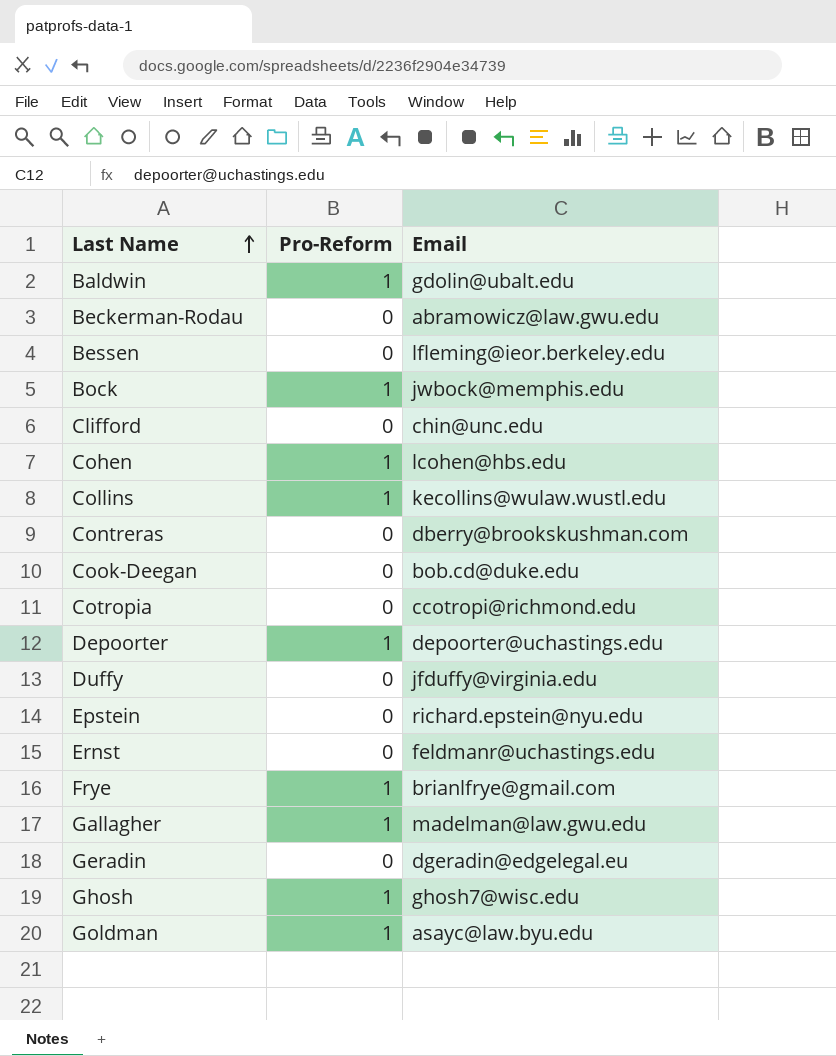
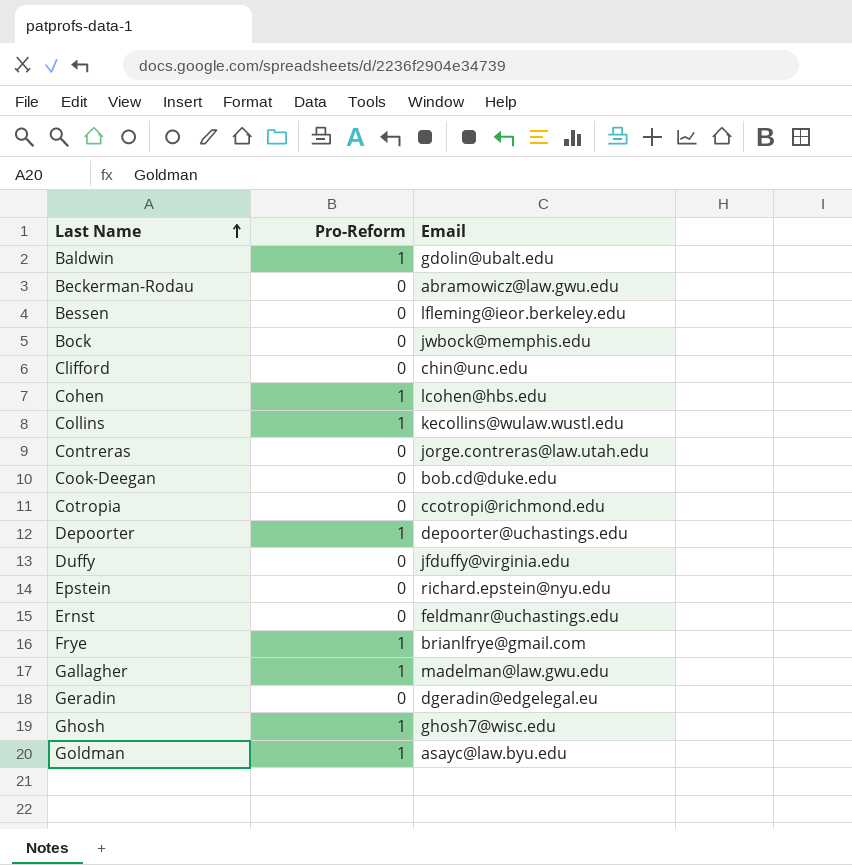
Bock | Pro-Reform: 1 -> 0
Contreras | Email: dberry@brookskushman.com -> jorge.contreras@law.utah.edu

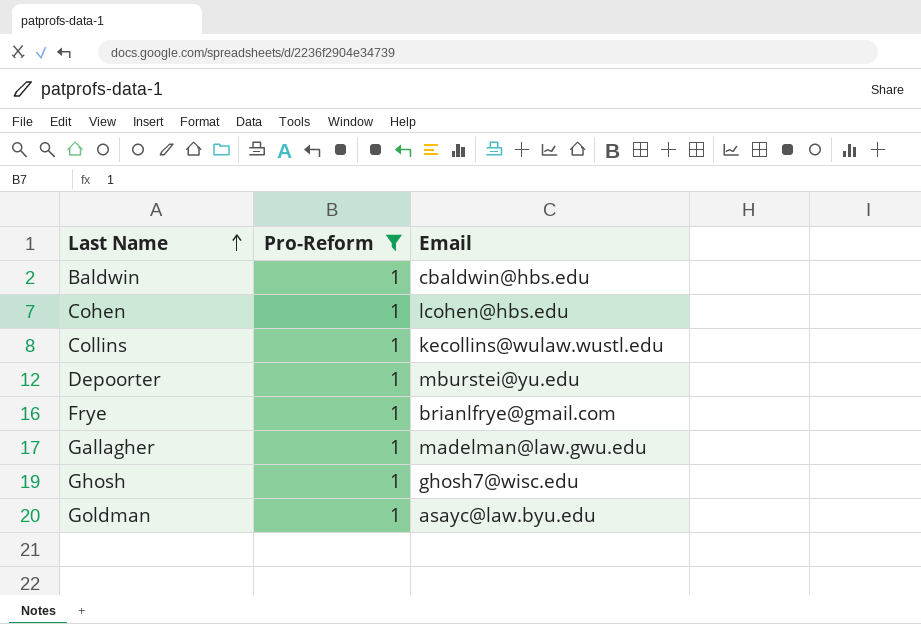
filter: none -> Pro-Reform = 1
Baldwin | Email: gdolin@ubalt.edu -> cbaldwin@hbs.edu
Depoorter | Email: depoorter@uchastings.edu -> mburstei@yu.edu

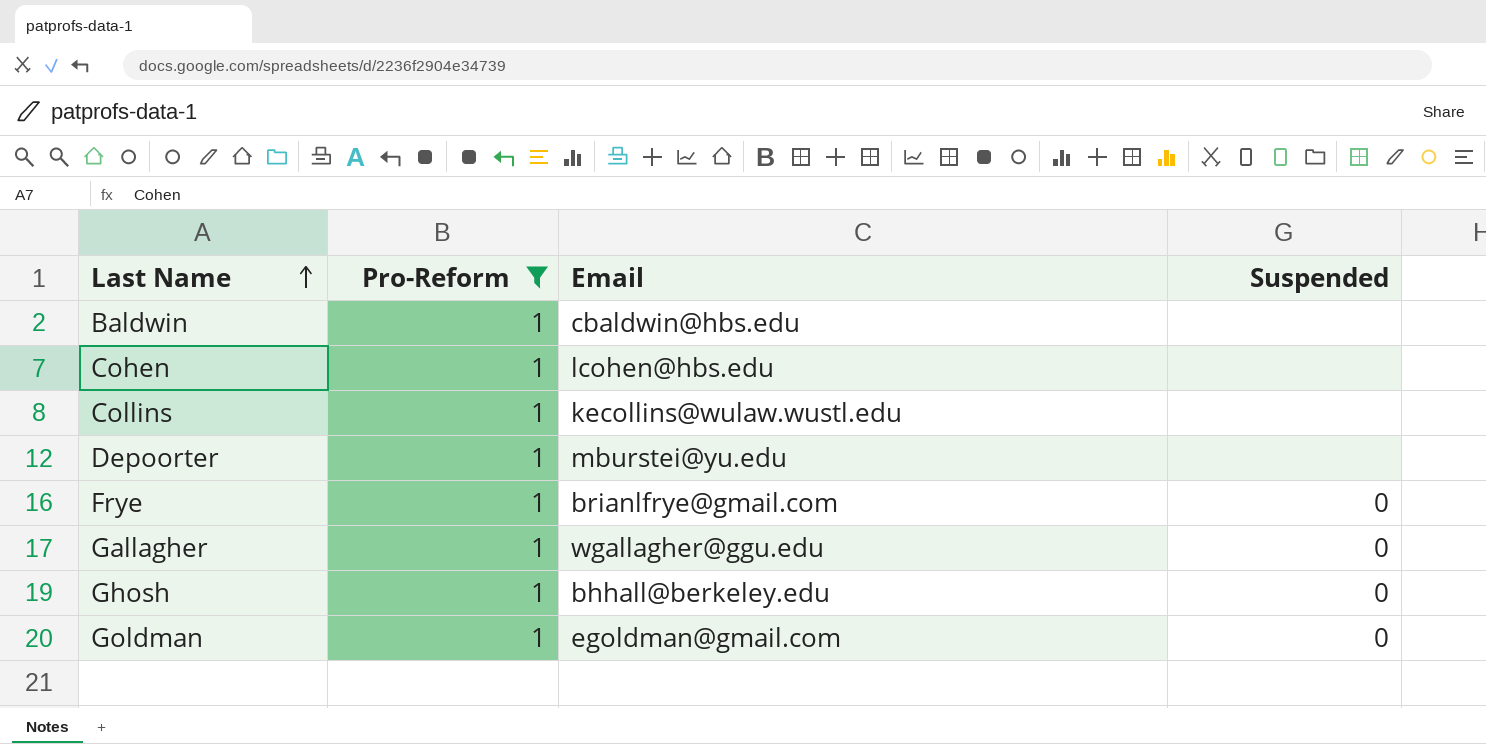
column Suspended | position: none -> 4
Gallagher | Email: madelman@law.gwu.edu -> wgallagher@ggu.edu
Ghosh | Email: ghosh7@wisc.edu -> bhhall@berkeley.edu
Goldman | Email: asayc@law.byu.edu -> egoldman@gmail.com

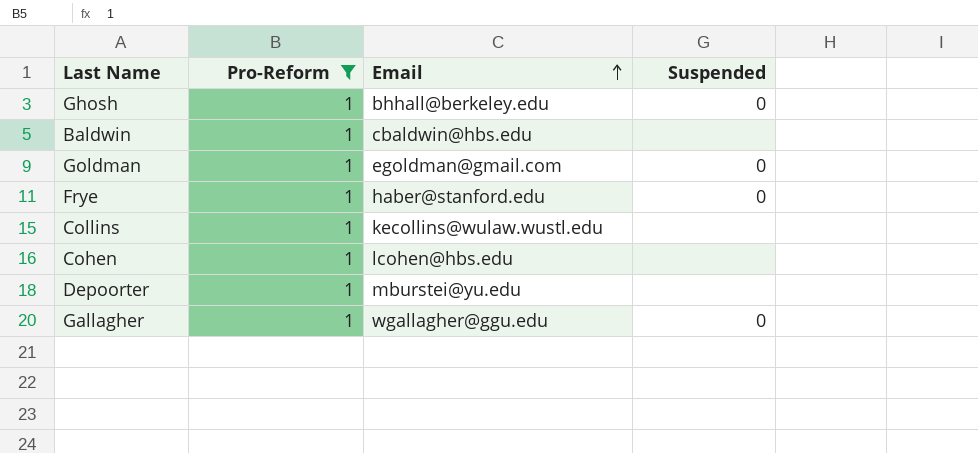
row order: Last Name ascending -> Email ascending
Frye | Email: brianlfrye@gmail.com -> haber@stanford.edu

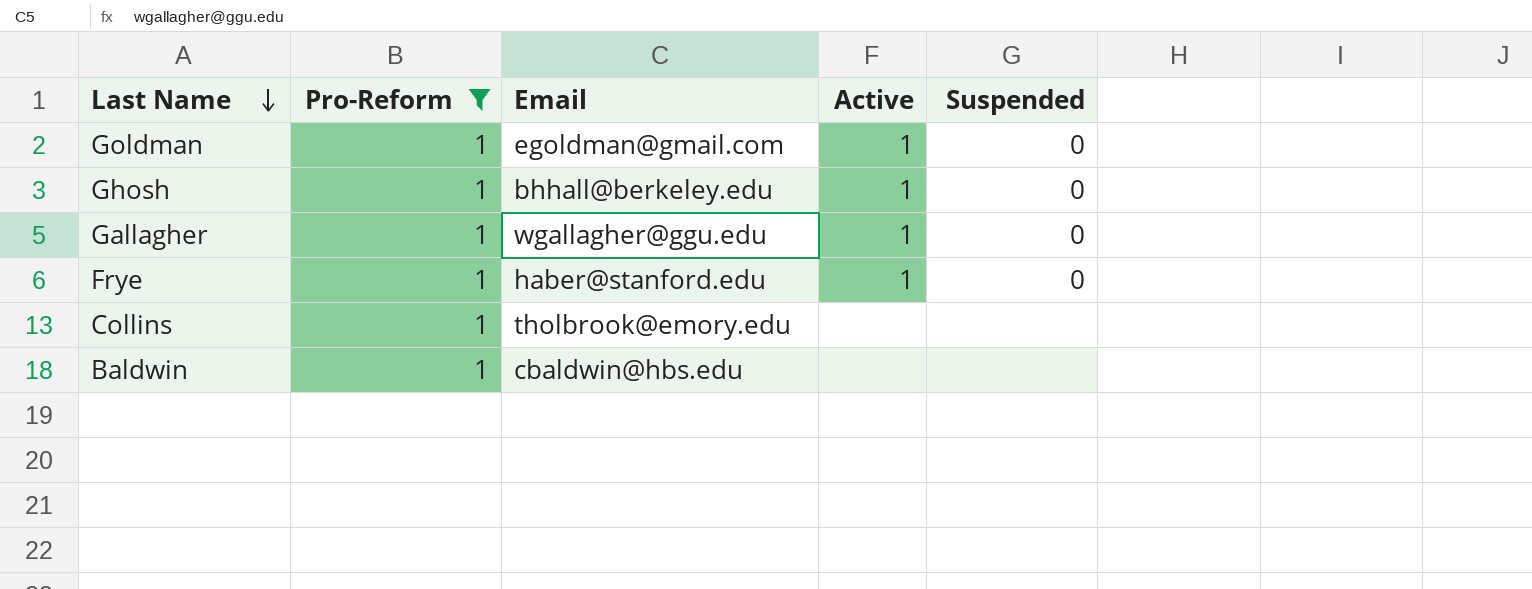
row order: Email ascending -> Last Name descending
column Active | position: none -> 4
row Cohen: 1 | lcohen@hbs.edu | none -> none
row Depoorter: 1 | mburstei@yu.edu | none -> none
Collins | Email: kecollins@wulaw.wustl.edu -> tholbrook@emory.edu

